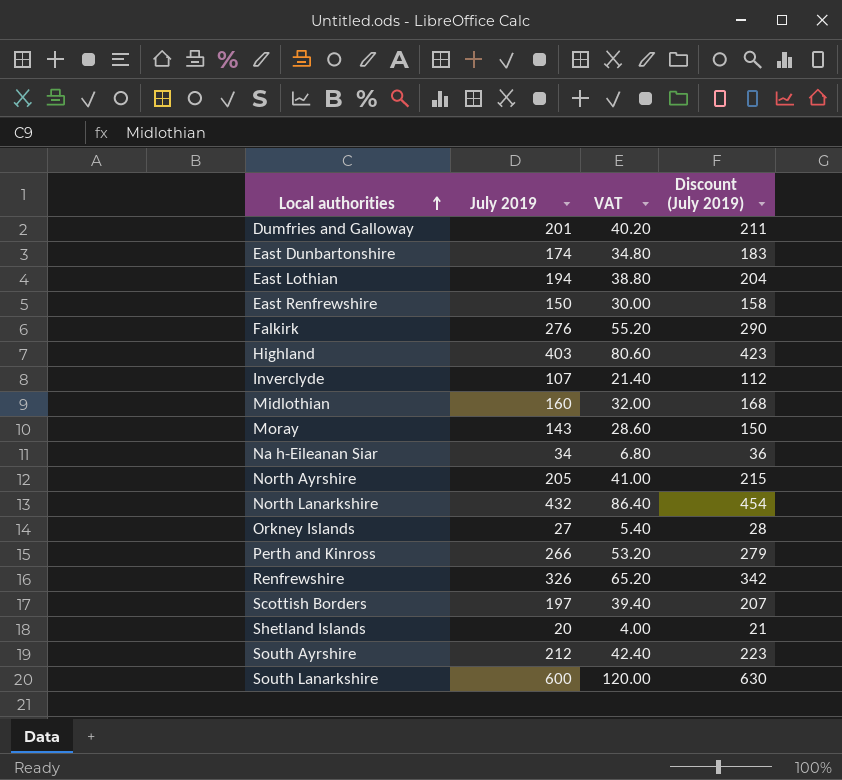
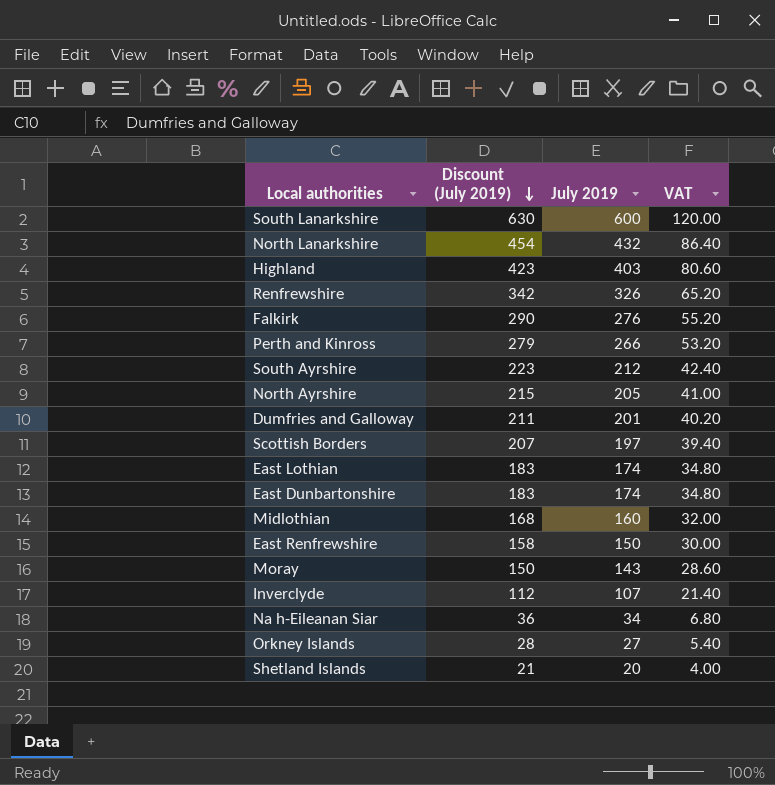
row order: Local authorities ascending -> Discount (July 2019) descending
column Discount (July 2019) | position: 4 -> 2
East Lothian | Discount (July 2019): 204 -> 183
East Lothian | July 2019: 194 -> 174
East Lothian | VAT: 38.80 -> 34.80

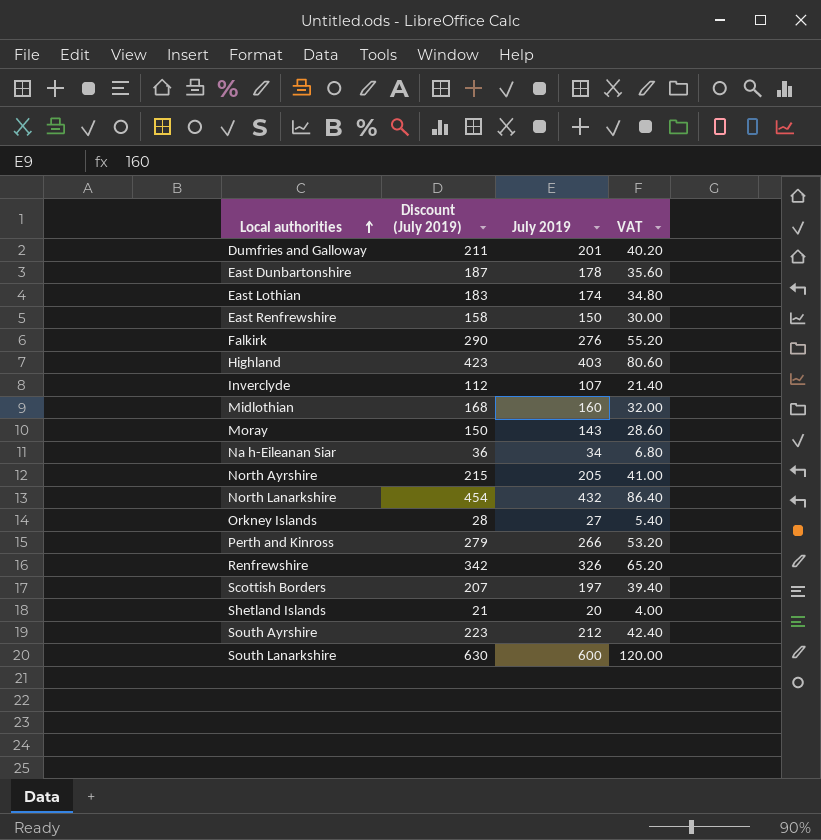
row order: Discount (July 2019) descending -> Local authorities ascending
East Dunbartonshire | Discount (July 2019): 183 -> 187
East Dunbartonshire | July 2019: 174 -> 178
East Dunbartonshire | VAT: 34.80 -> 35.60

